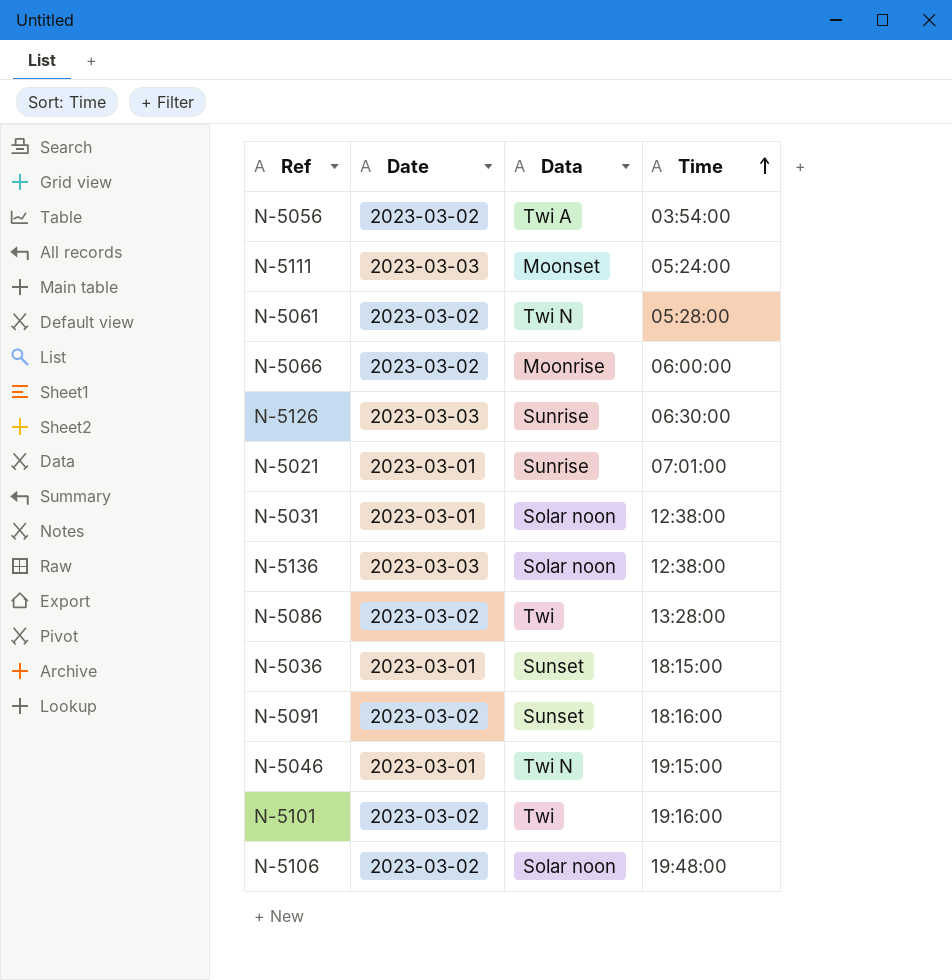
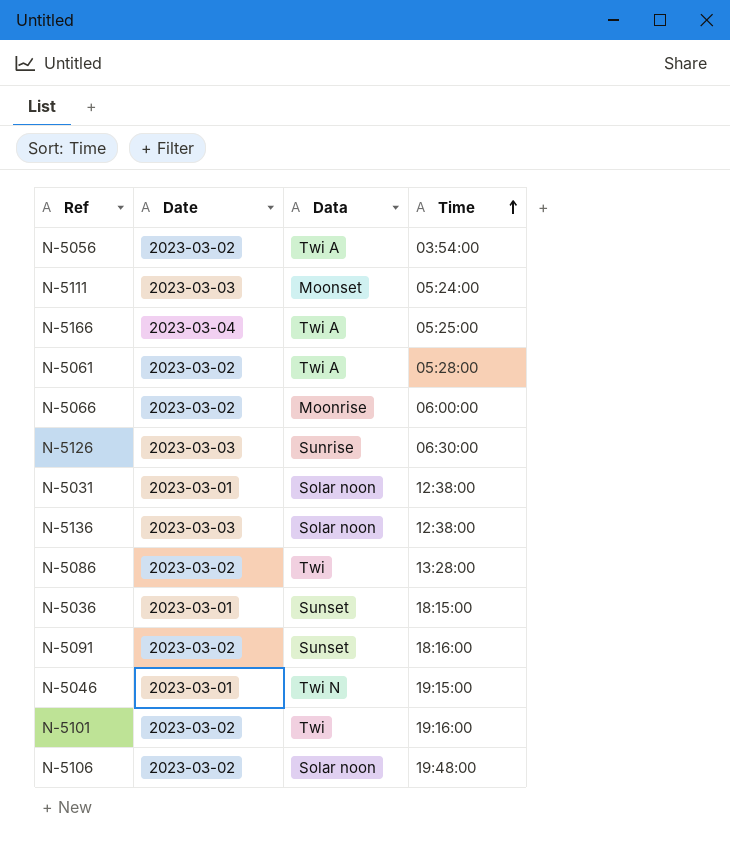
row N-5021: 2023-03-01 | Sunrise | 07:01:00 -> none
row N-5166: none -> 2023-03-04 | Twi A | 05:25:00
N-5061 | Data: Twi N -> Twi A

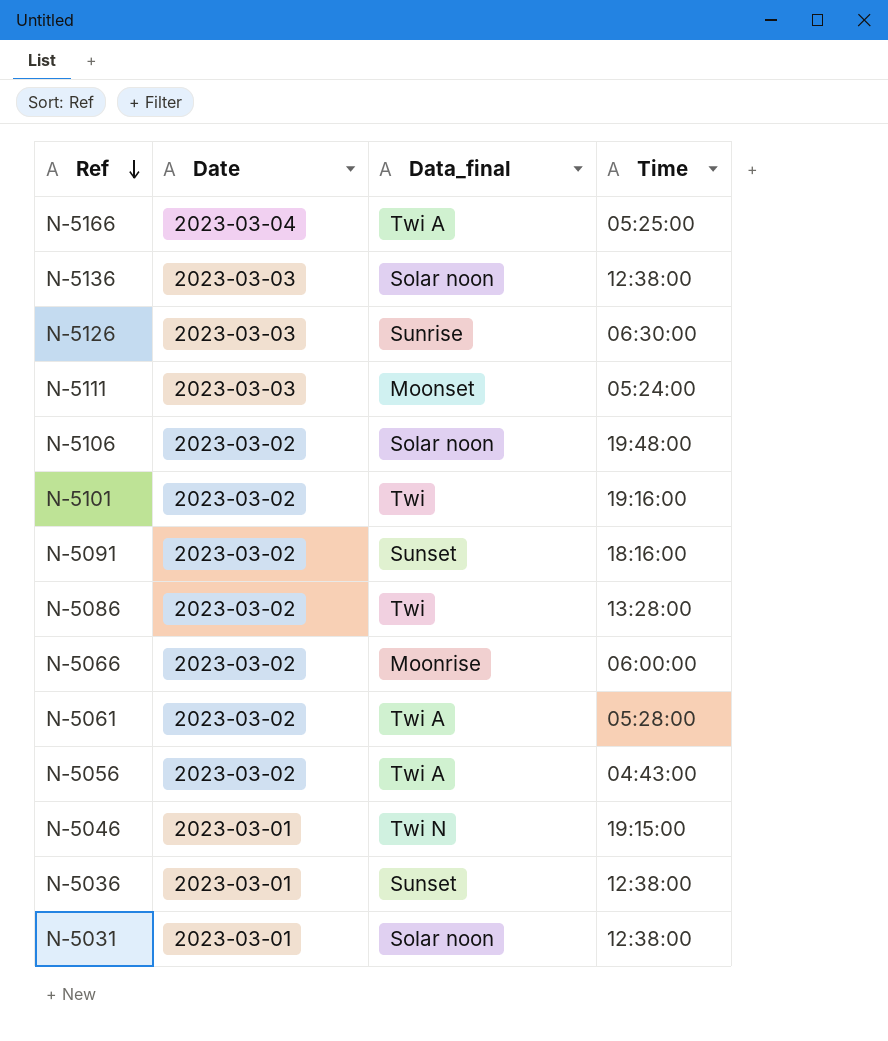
row order: Time ascending -> Ref descending
column name: Data -> Data_final
N-5056 | Time: 03:54:00 -> 04:43:00
N-5036 | Time: 18:15:00 -> 12:38:00

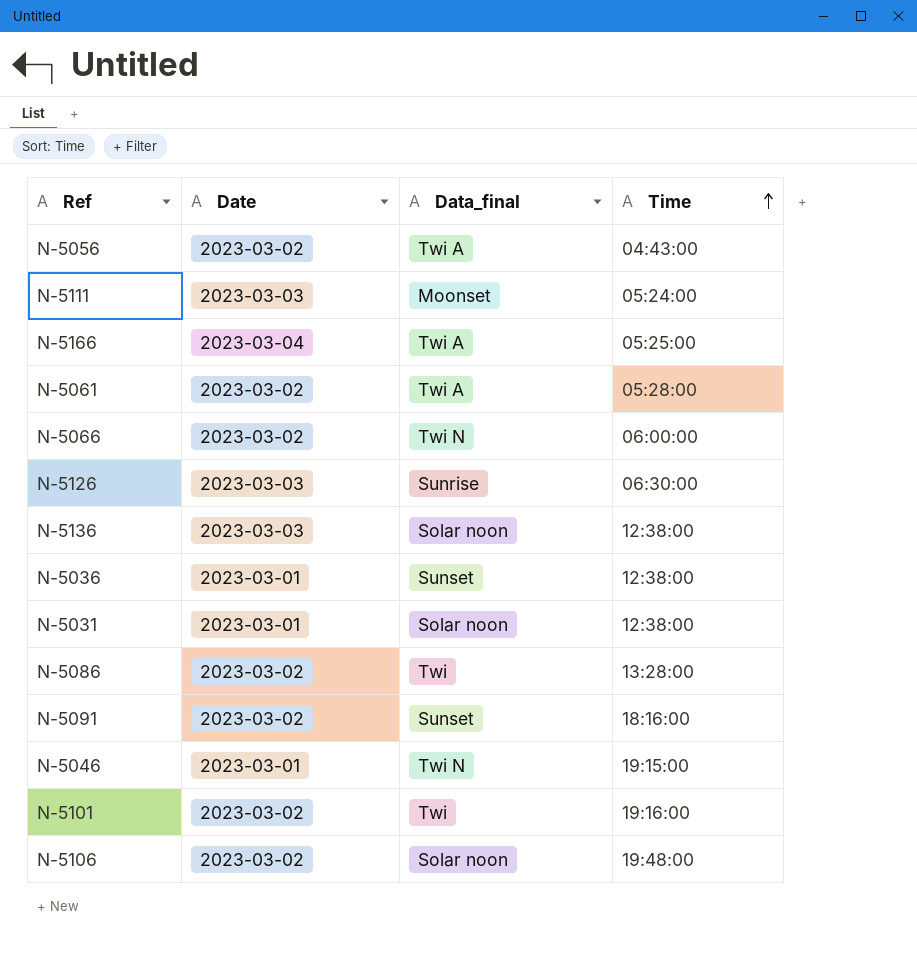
row order: Ref descending -> Time ascending
N-5066 | Data_final: Moonrise -> Twi N

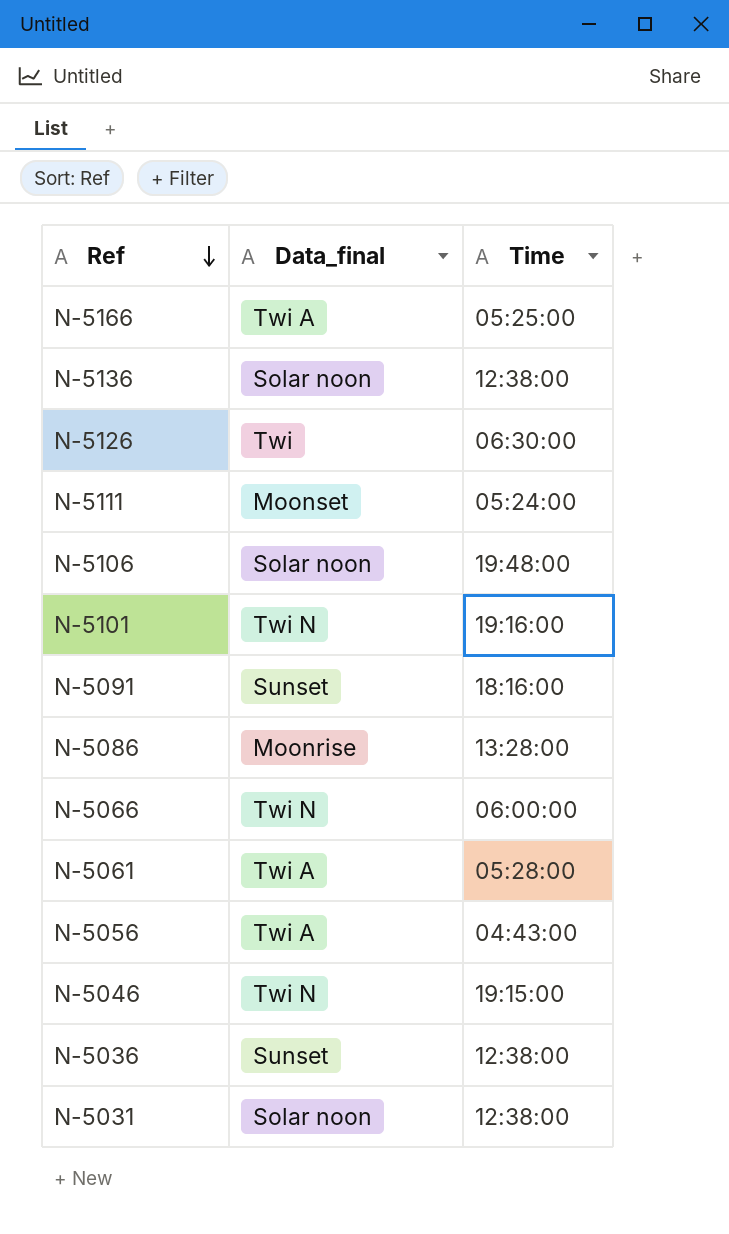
row order: Time ascending -> Ref descending
column Date | position: 2 -> none
N-5126 | Data_final: Sunrise -> Twi
N-5101 | Data_final: Twi -> Twi N
N-5086 | Data_final: Twi -> Moonrise

